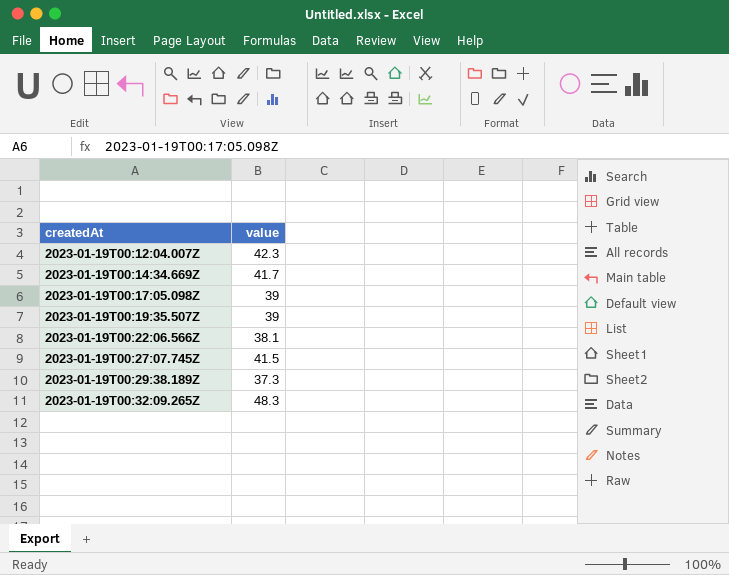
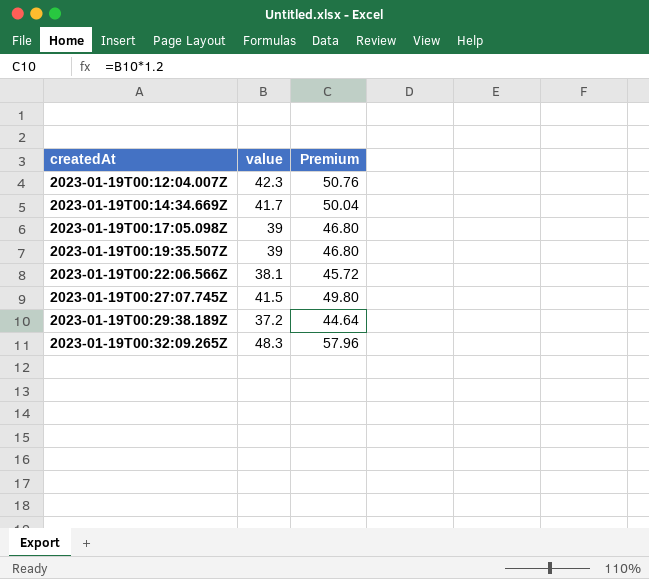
column Premium | formula: none -> [value] * 1.2
2023-01-19T00:29:38.189Z | value: 37.3 -> 37.2

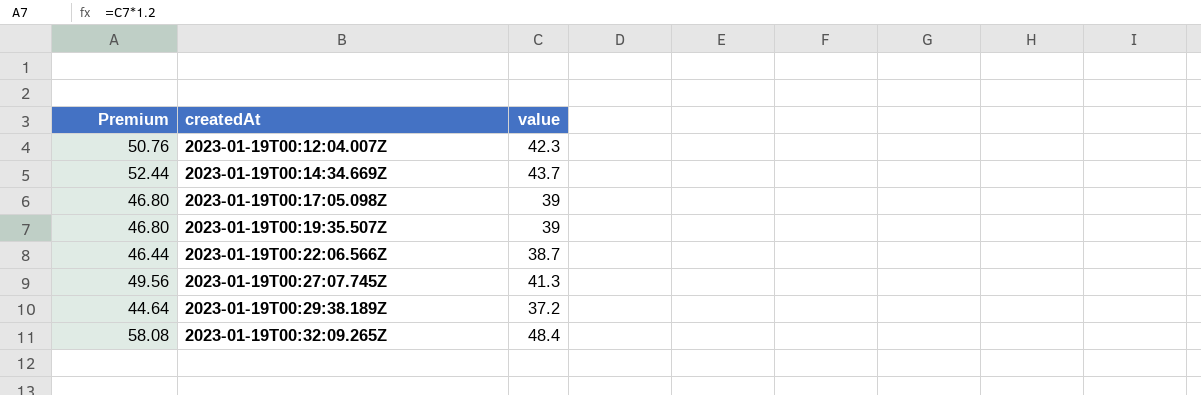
column Premium | position: 3 -> 1
2023-01-19T00:14:34.669Z | Premium: 50.04 -> 52.44
2023-01-19T00:14:34.669Z | value: 41.7 -> 43.7
2023-01-19T00:22:06.566Z | Premium: 45.72 -> 46.44
2023-01-19T00:22:06.566Z | value: 38.1 -> 38.7
2023-01-19T00:27:07.745Z | Premium: 49.80 -> 49.56
2023-01-19T00:27:07.745Z | value: 41.5 -> 41.3
2023-01-19T00:32:09.265Z | Premium: 57.96 -> 58.08
2023-01-19T00:32:09.265Z | value: 48.3 -> 48.4

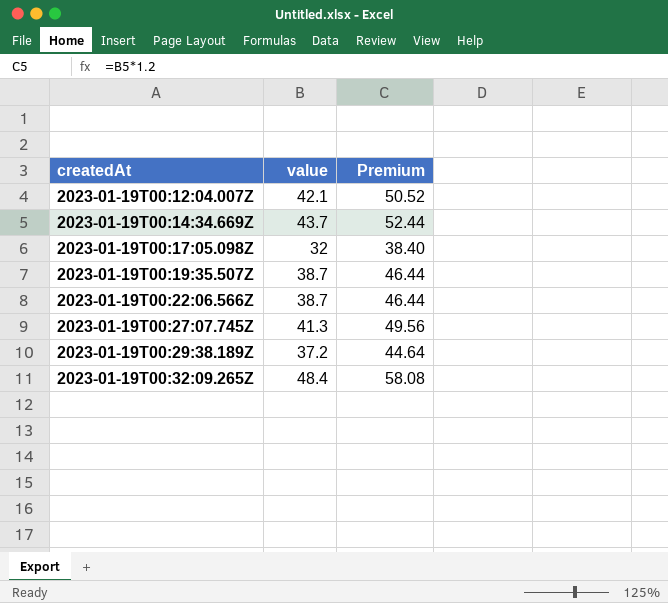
column Premium | position: 1 -> 3
2023-01-19T00:12:04.007Z | value: 42.3 -> 42.1
2023-01-19T00:12:04.007Z | Premium: 50.76 -> 50.52
2023-01-19T00:17:05.098Z | value: 39 -> 32
2023-01-19T00:17:05.098Z | Premium: 46.80 -> 38.40
2023-01-19T00:19:35.507Z | value: 39 -> 38.7
2023-01-19T00:19:35.507Z | Premium: 46.80 -> 46.44

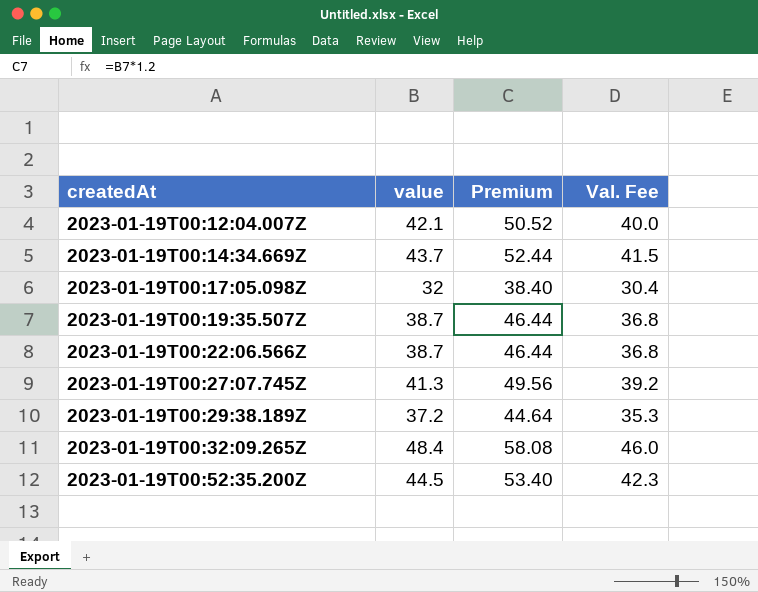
column Val. Fee | formula: none -> [value] * 0.95
row 2023-01-19T00:52:35.200Z: none -> 44.5 | 53.40 | 42.3

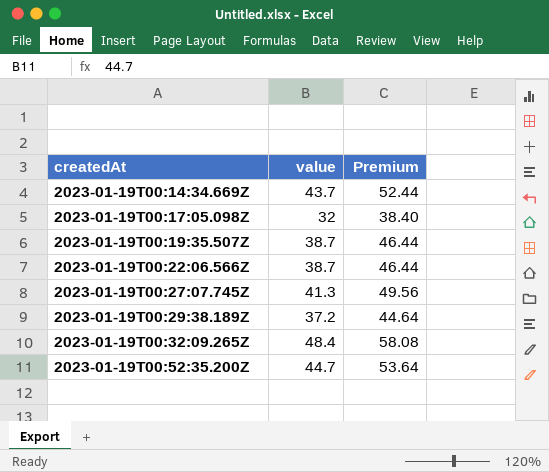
column Val. Fee | formula: [value] * 0.95 -> none
row 2023-01-19T00:12:04.007Z: 42.1 | 50.52 | 40.0 -> none
2023-01-19T00:52:35.200Z | value: 44.5 -> 44.7
2023-01-19T00:52:35.200Z | Premium: 53.40 -> 53.64

